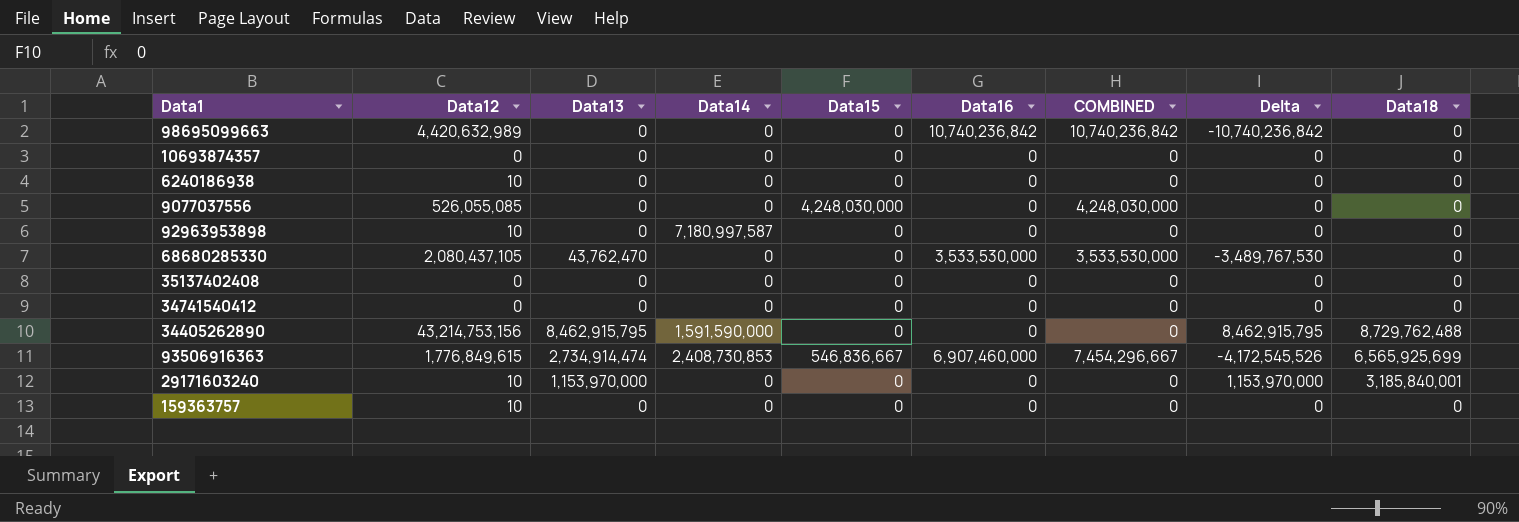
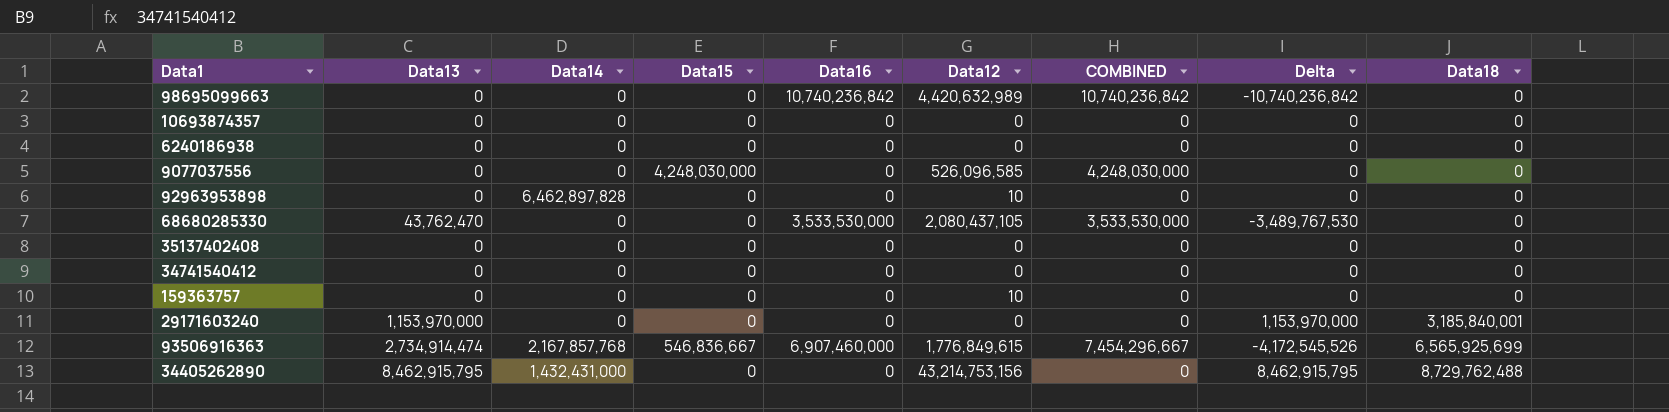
row order: none -> Data18 ascending
column Data12 | position: 2 -> 6
6240186938 | Data12: 10 -> 0
9077037556 | Data12: 526,055,085 -> 526,096,585
92963953898 | Data14: 7,180,997,587 -> 6,462,897,828
29171603240 | Data12: 10 -> 0
93506916363 | Data14: 2,408,730,853 -> 2,167,857,768
34405262890 | Data14: 1,591,590,000 -> 1,432,431,000

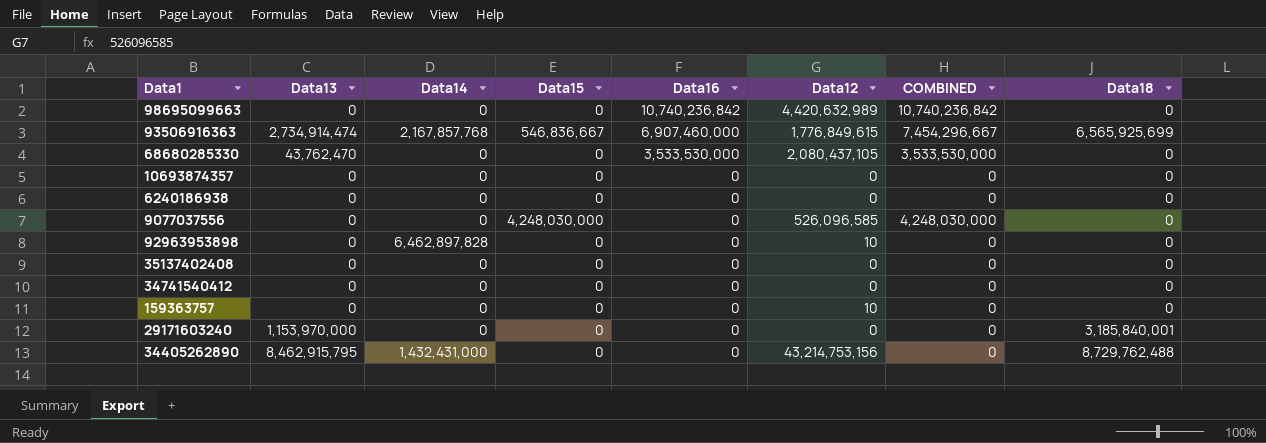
row order: Data18 ascending -> Data16 descending
column Delta | formula: [Data13] - [Data16] -> none

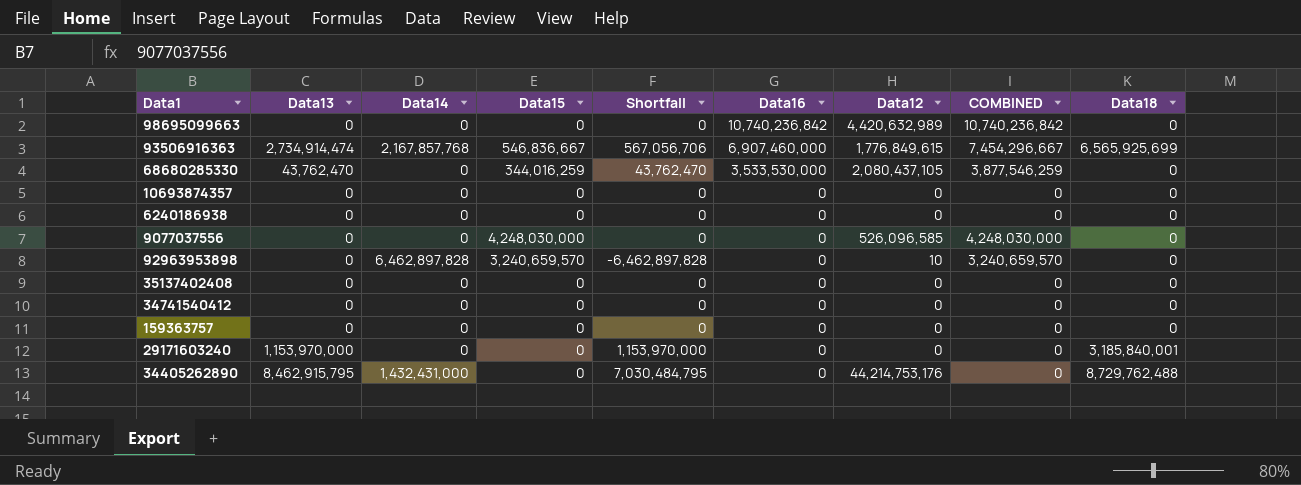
column Shortfall | formula: none -> [Data13] - [Data14]
68680285330 | Data15: 0 -> 344,016,259
68680285330 | COMBINED: 3,533,530,000 -> 3,877,546,259
92963953898 | Data15: 0 -> 3,240,659,570
92963953898 | COMBINED: 0 -> 3,240,659,570
159363757 | Data12: 10 -> 0
34405262890 | Data12: 43,214,753,156 -> 44,214,753,176

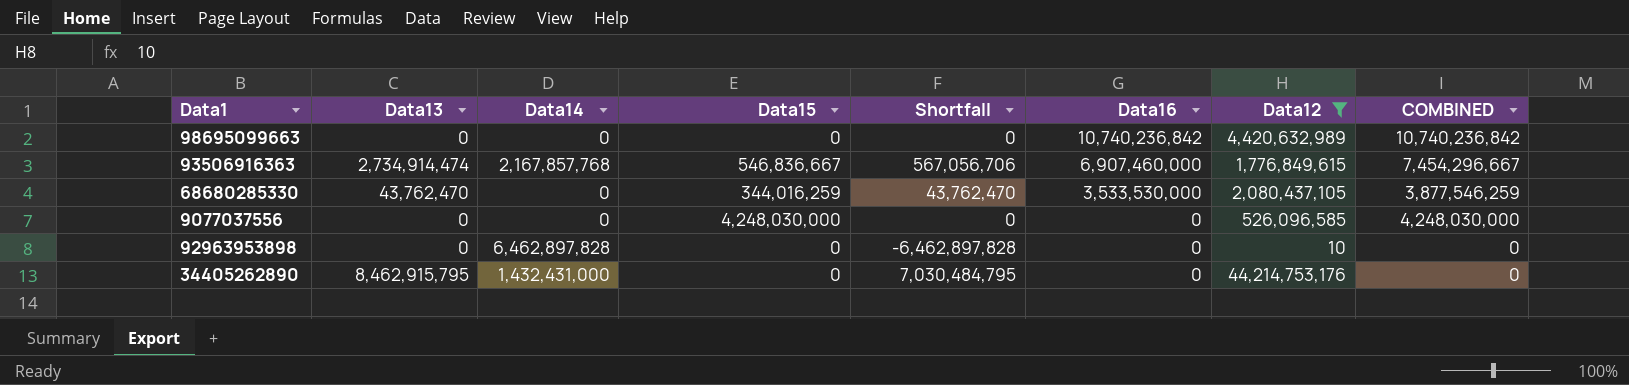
filter: none -> Data12 != 0
column Data18 | position: 9 -> none
92963953898 | Data15: 3,240,659,570 -> 0
92963953898 | COMBINED: 3,240,659,570 -> 0

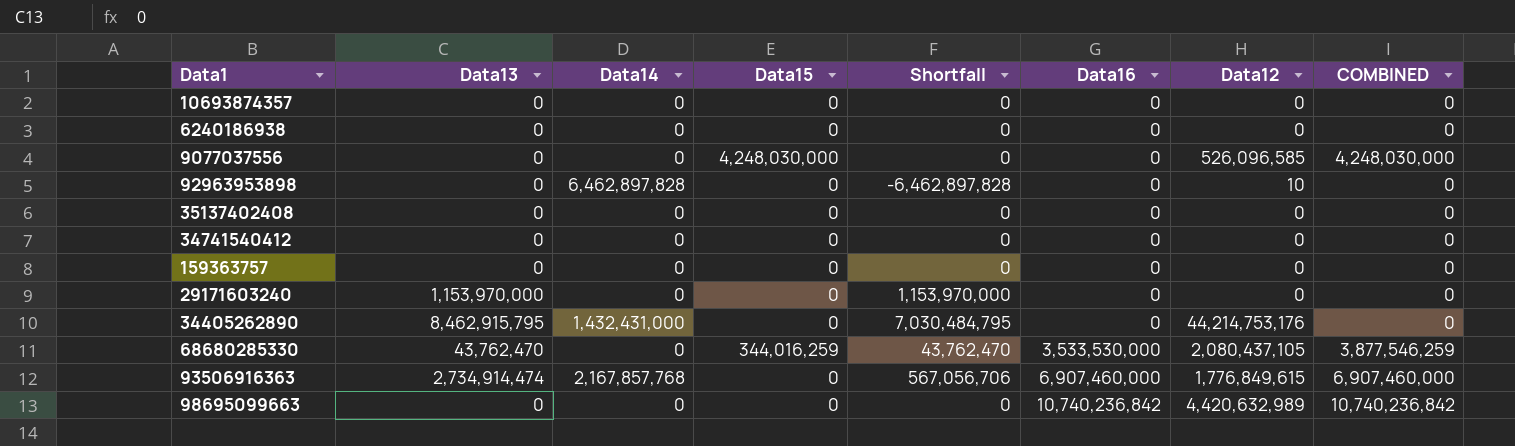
filter: Data12 != 0 -> none
row order: Data16 descending -> Data16 ascending
93506916363 | Data15: 546,836,667 -> 0
93506916363 | COMBINED: 7,454,296,667 -> 6,907,460,000

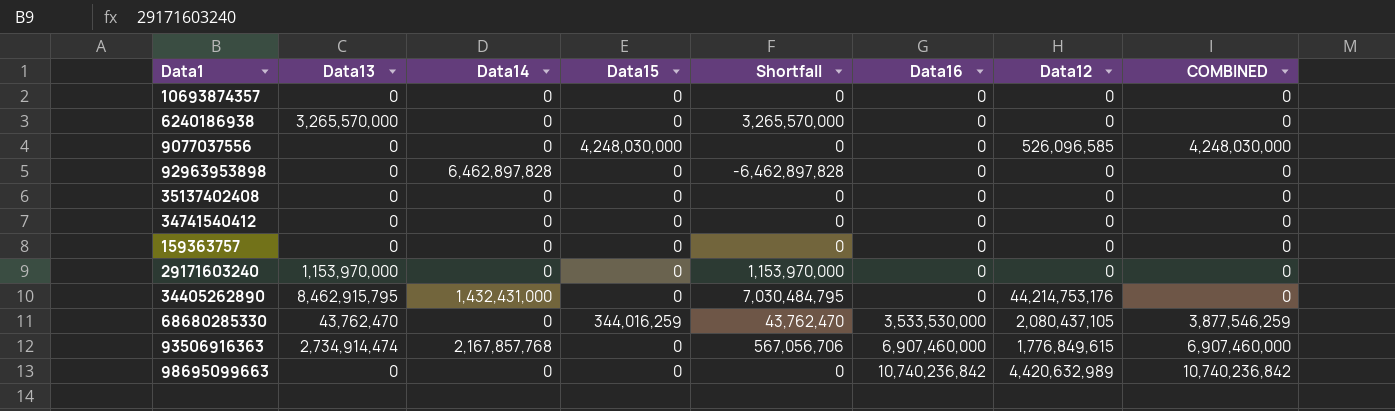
6240186938 | Data13: 0 -> 3,265,570,000
6240186938 | Shortfall: 0 -> 3,265,570,000
92963953898 | Data12: 10 -> 0

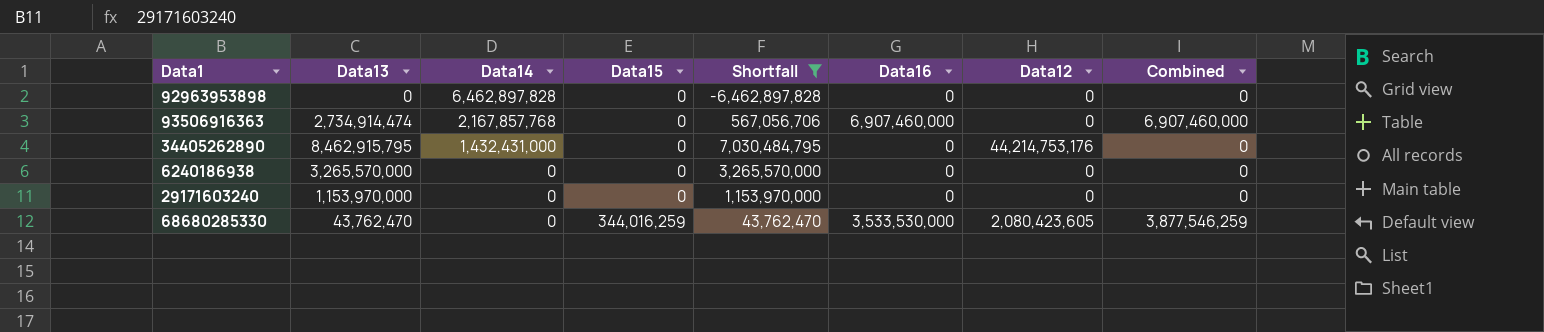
filter: none -> Shortfall != 0
row order: Data16 ascending -> Data14 descending
column name: COMBINED -> Combined
93506916363 | Data12: 1,776,849,615 -> 0
68680285330 | Data12: 2,080,437,105 -> 2,080,423,605

